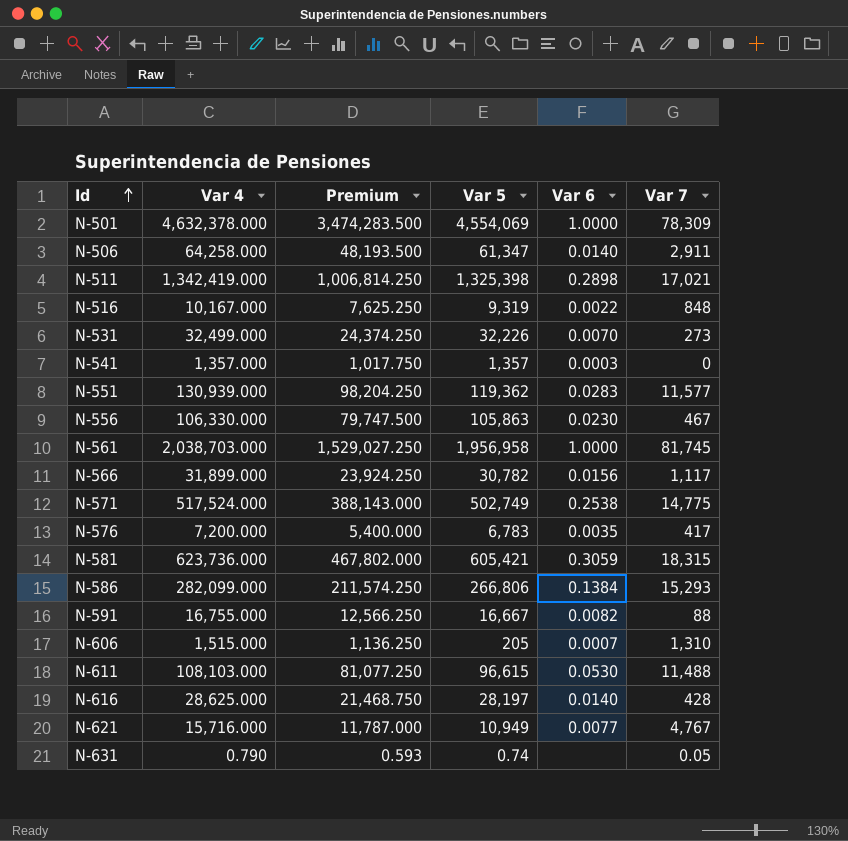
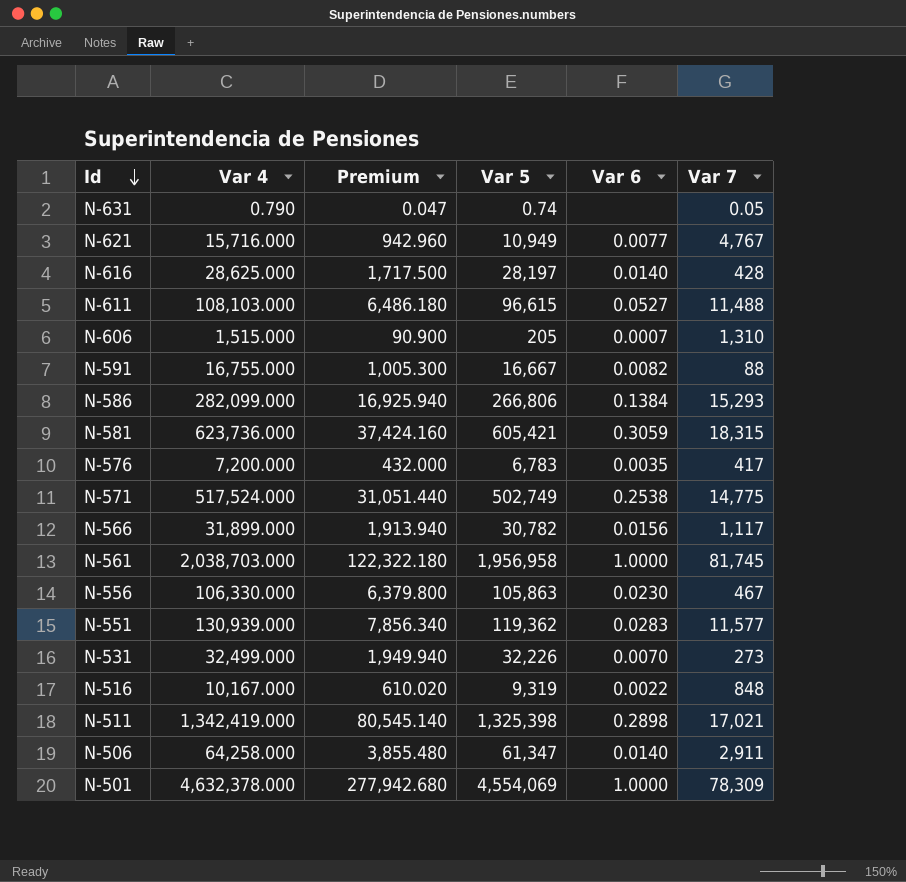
row order: Id ascending -> Id descending
column Premium | formula: [Var 4] * 0.75 -> [Var 4] * 0.06
row N-541: 1,357.000 | 1,017.750 | 1,357 | 0.0003 | 0 -> none
N-611 | Var 6: 0.0530 -> 0.0527

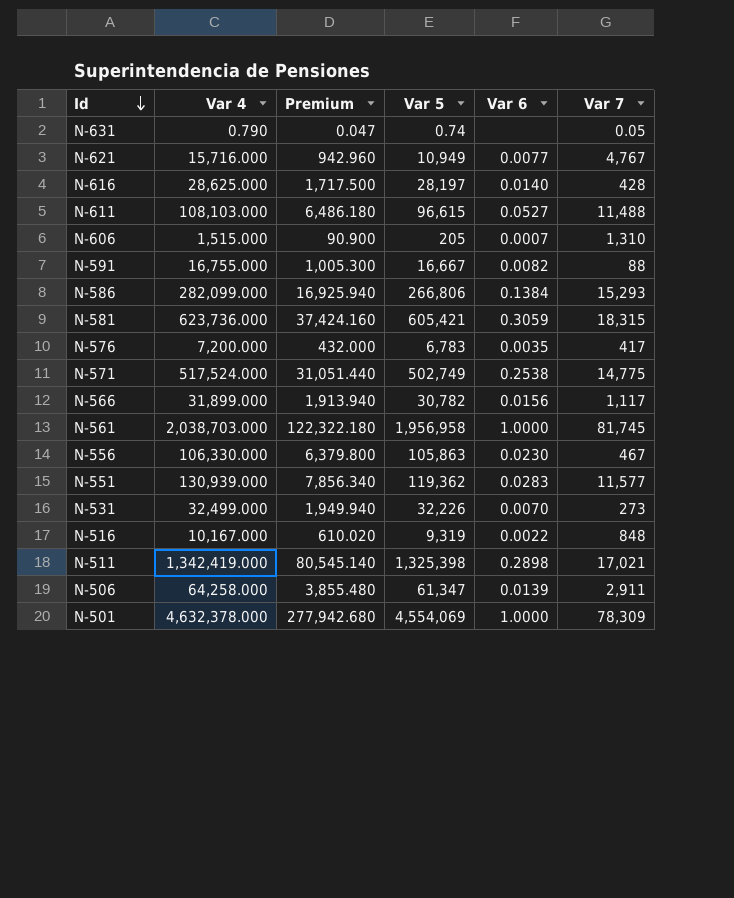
N-506 | Var 6: 0.0140 -> 0.0139

